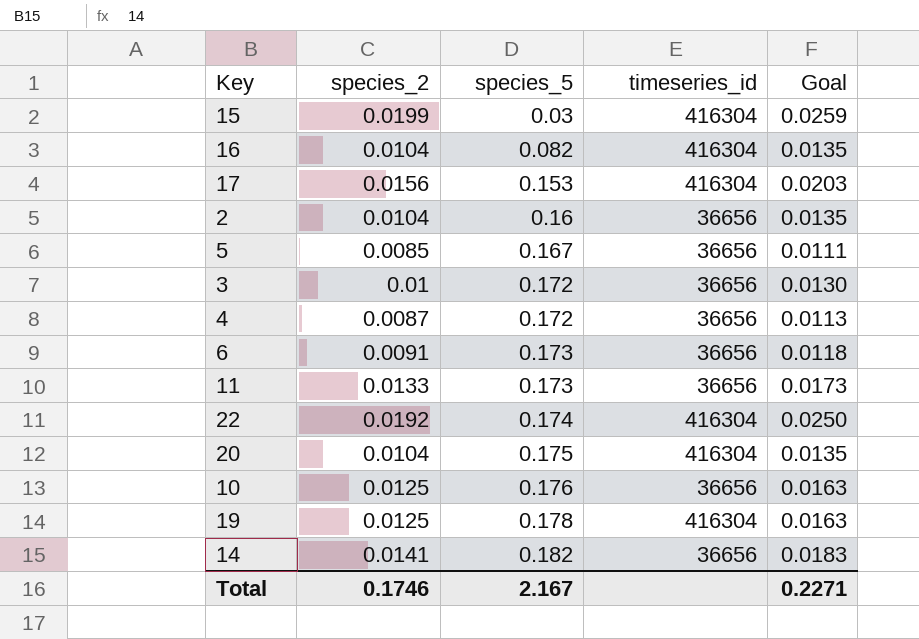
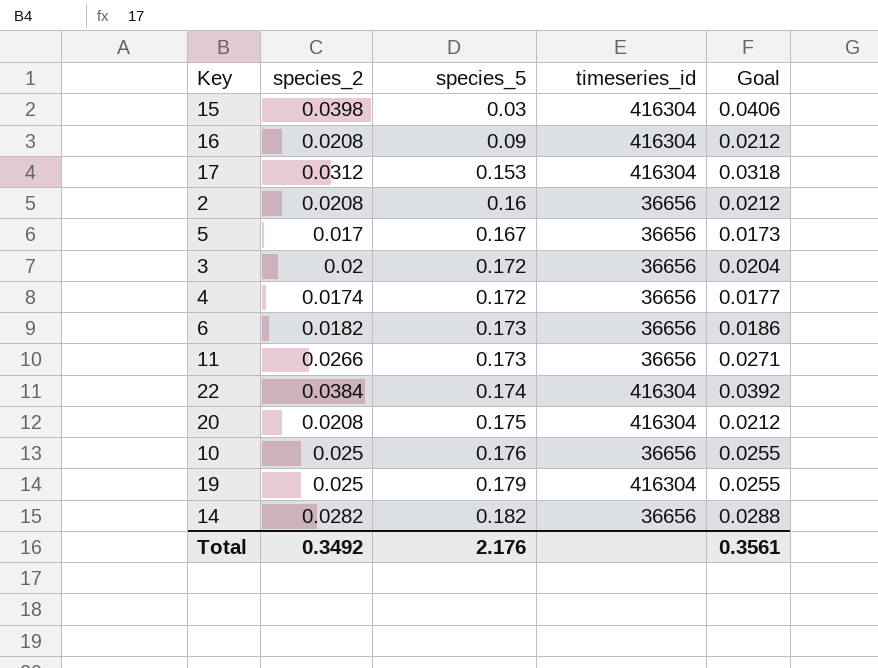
column Goal | formula: [species_2] * 1.3 -> [species_2] * 1.02
15 | species_2: 0.0199 -> 0.0398
16 | species_2: 0.0104 -> 0.0208
16 | species_5: 0.082 -> 0.09
17 | species_2: 0.0156 -> 0.0312
2 | species_2: 0.0104 -> 0.0208
5 | species_2: 0.0085 -> 0.017
3 | species_2: 0.01 -> 0.02
4 | species_2: 0.0087 -> 0.0174
6 | species_2: 0.0091 -> 0.0182
11 | species_2: 0.0133 -> 0.0266
22 | species_2: 0.0192 -> 0.0384
20 | species_2: 0.0104 -> 0.0208
10 | species_2: 0.0125 -> 0.025
19 | species_2: 0.0125 -> 0.025
19 | species_5: 0.178 -> 0.179
14 | species_2: 0.0141 -> 0.0282
Total | species_2: 0.1746 -> 0.3492
Total | species_5: 2.167 -> 2.176
Total | Goal: 0.2271 -> 0.3561

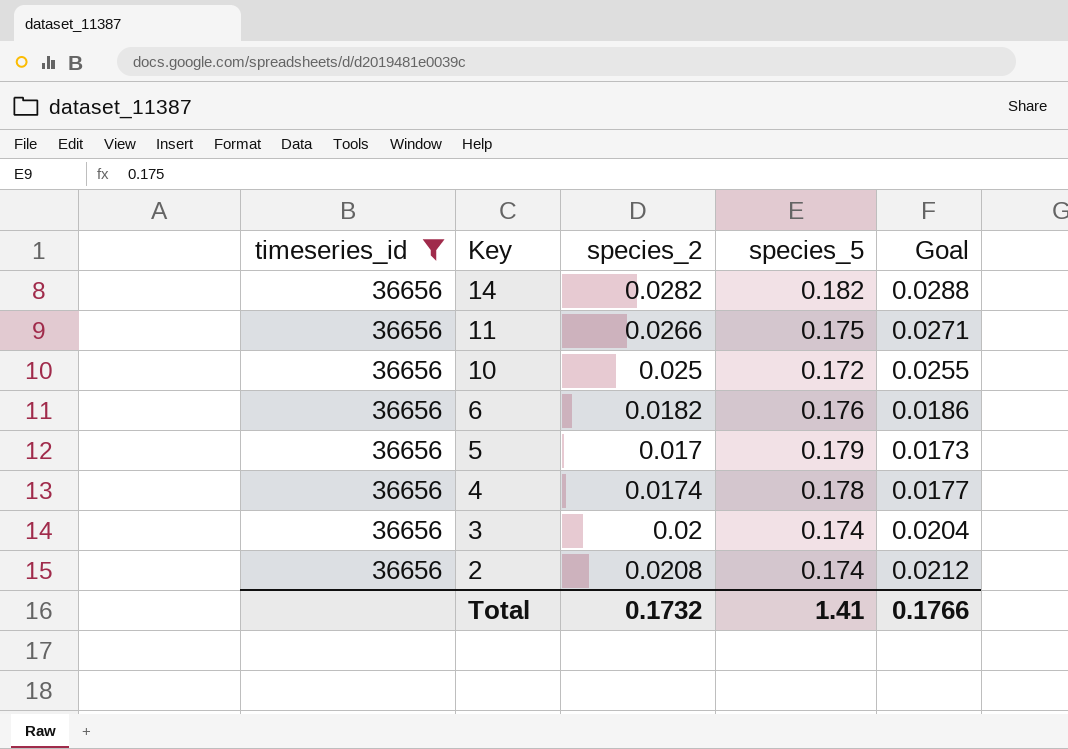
filter: none -> timeseries_id = 36656
row order: species_5 ascending -> Key descending
column timeseries_id | position: 4 -> 1
11 | species_5: 0.173 -> 0.175
10 | species_5: 0.176 -> 0.172
6 | species_5: 0.173 -> 0.176
5 | species_5: 0.167 -> 0.179
4 | species_5: 0.172 -> 0.178
3 | species_5: 0.172 -> 0.174
2 | species_5: 0.16 -> 0.174
Total | species_2: 0.3492 -> 0.1732
Total | species_5: 2.176 -> 1.41
Total | Goal: 0.3561 -> 0.1766

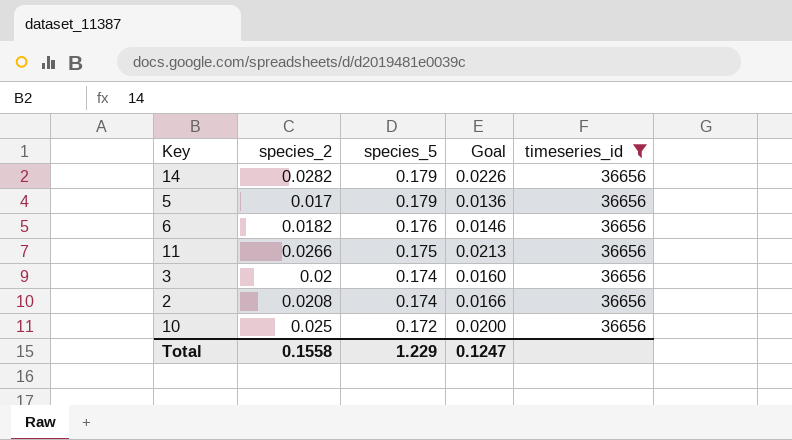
row order: Key descending -> species_5 descending
column Goal | formula: [species_2] * 1.02 -> [species_2] * 0.8
column timeseries_id | position: 1 -> 5
row 4: 36656 | 0.0174 | 0.178 | 0.0177 -> none
14 | species_5: 0.182 -> 0.179
Total | species_2: 0.1732 -> 0.1558
Total | species_5: 1.41 -> 1.229
Total | Goal: 0.1766 -> 0.1247

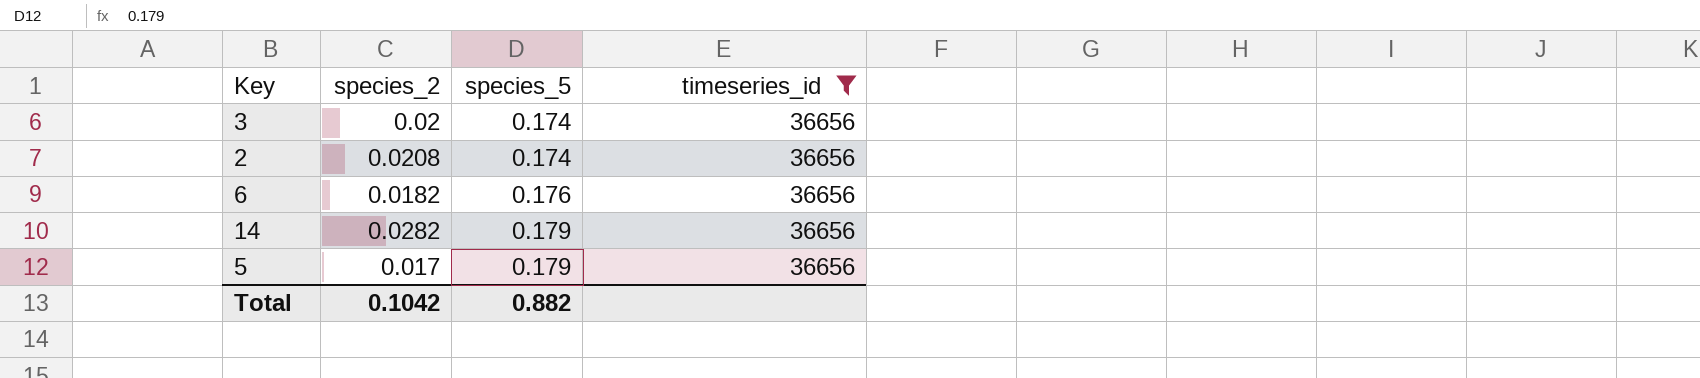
row order: species_5 descending -> species_5 ascending
column Goal | formula: [species_2] * 0.8 -> none
row 11: 0.0266 | 0.175 | 0.0213 | 36656 -> none
row 10: 0.025 | 0.172 | 0.0200 | 36656 -> none
Total | species_2: 0.1558 -> 0.1042
Total | species_5: 1.229 -> 0.882

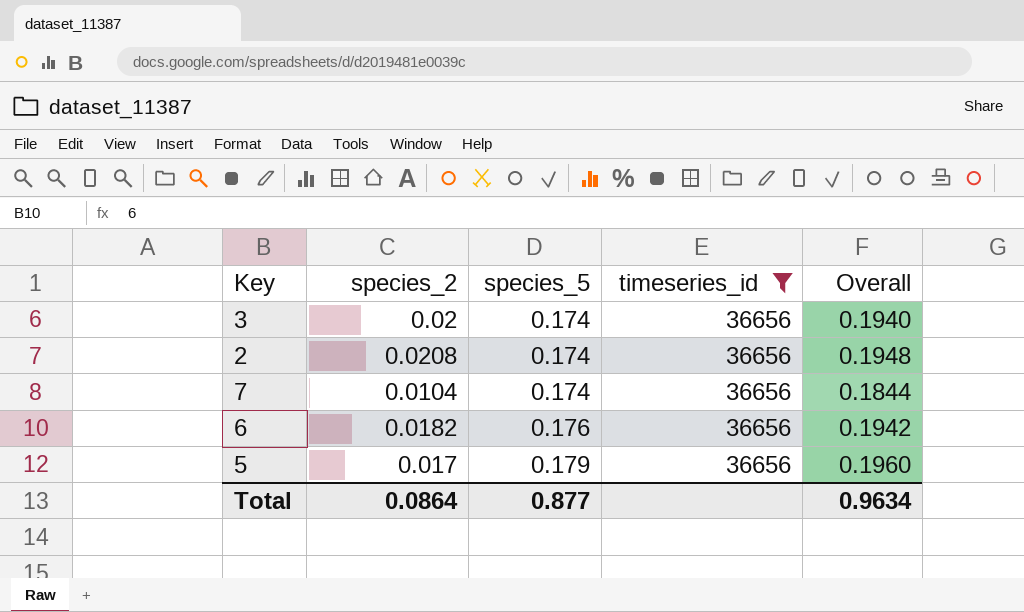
column Overall | formula: none -> [species_2] + [species_5]
row 14: 0.0282 | 0.179 | 36656 -> none
row 7: none -> 0.0104 | 0.174 | 36656 | 0.1844
Total | species_2: 0.1042 -> 0.0864
Total | species_5: 0.882 -> 0.877

